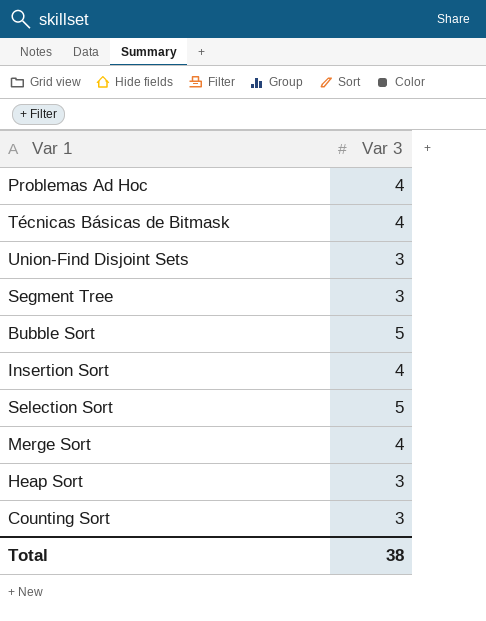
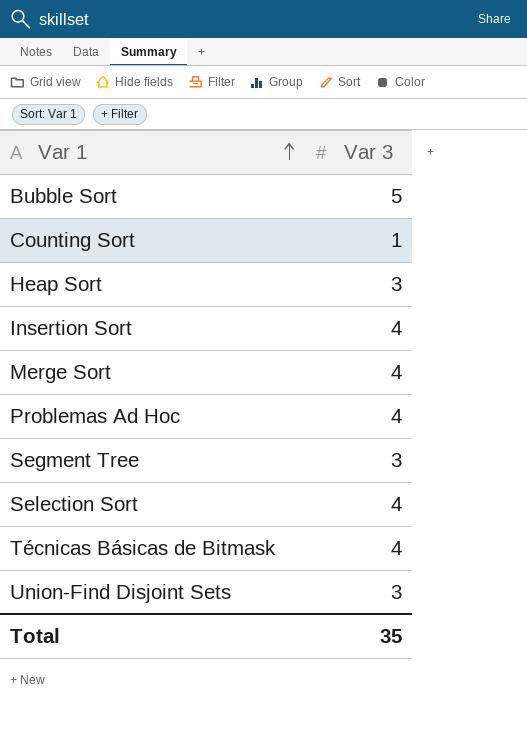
row order: none -> Var 1 ascending
Counting Sort | Var 3: 3 -> 1
Selection Sort | Var 3: 5 -> 4
Total | Var 3: 38 -> 35

